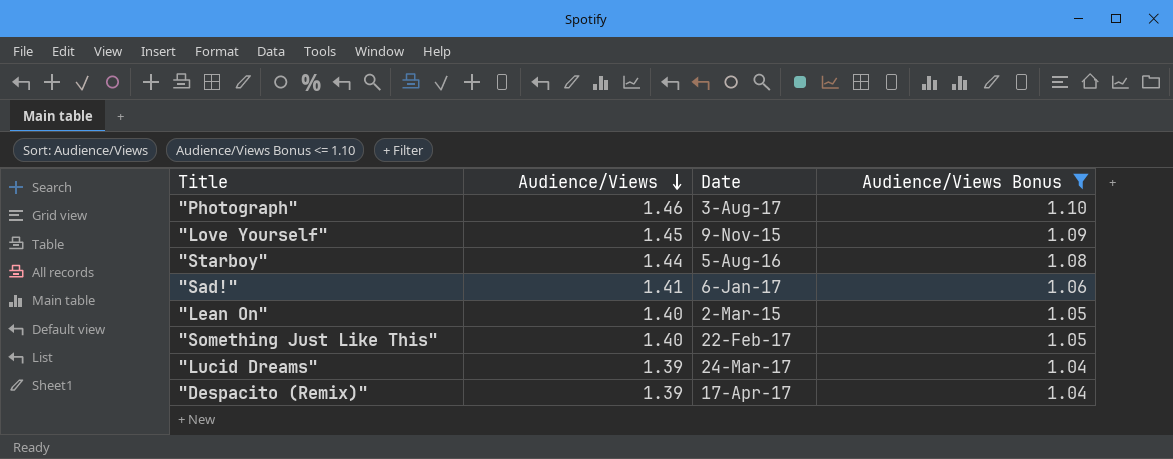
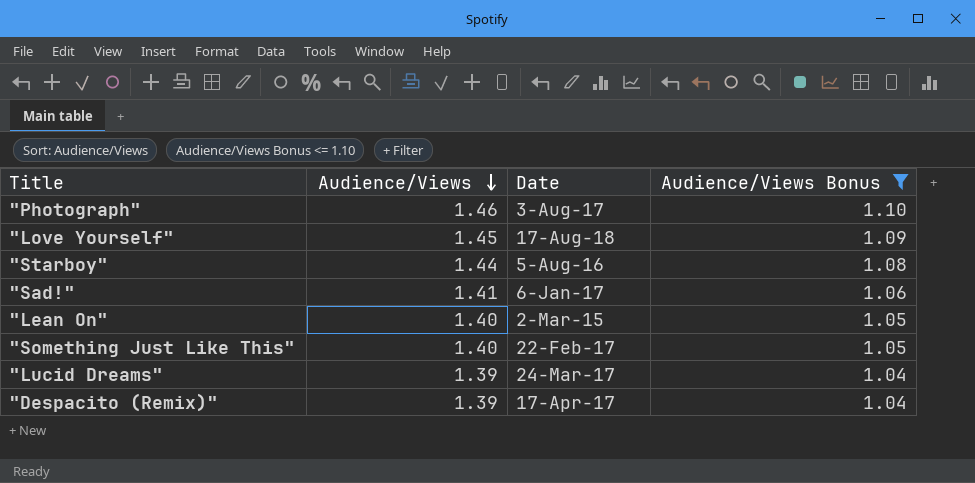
"Love Yourself" | Date: 9-Nov-15 -> 17-Aug-18

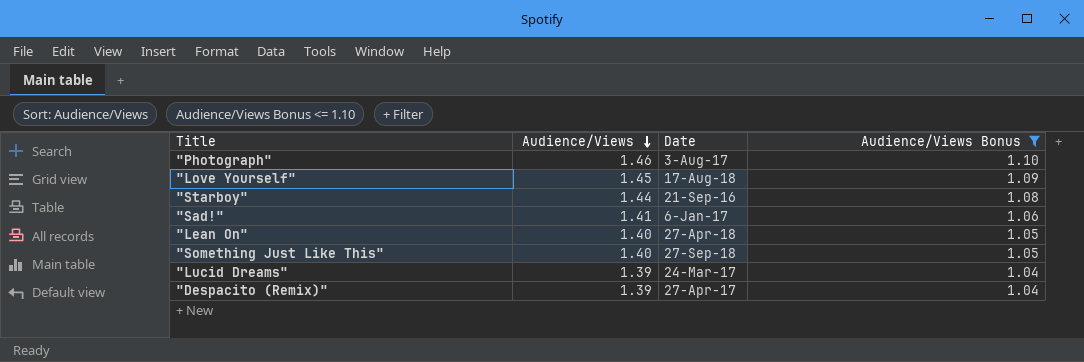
"Starboy" | Date: 5-Aug-16 -> 21-Sep-16
"Lean On" | Date: 2-Mar-15 -> 27-Apr-18
"Something Just Like This" | Date: 22-Feb-17 -> 27-Sep-18
"Despacito (Remix)" | Date: 17-Apr-17 -> 27-Apr-17

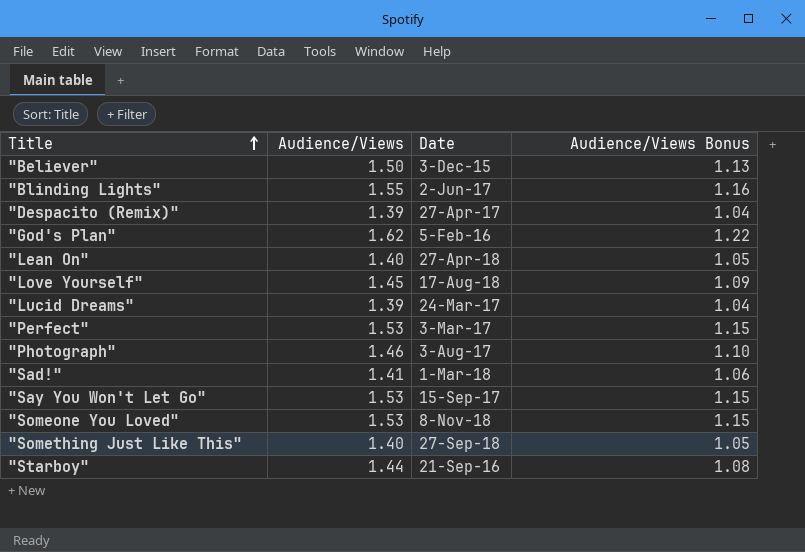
filter: Audience/Views Bonus <= 1.10 -> none
row order: Audience/Views descending -> Title ascending
"Sad!" | Date: 6-Jan-17 -> 1-Mar-18

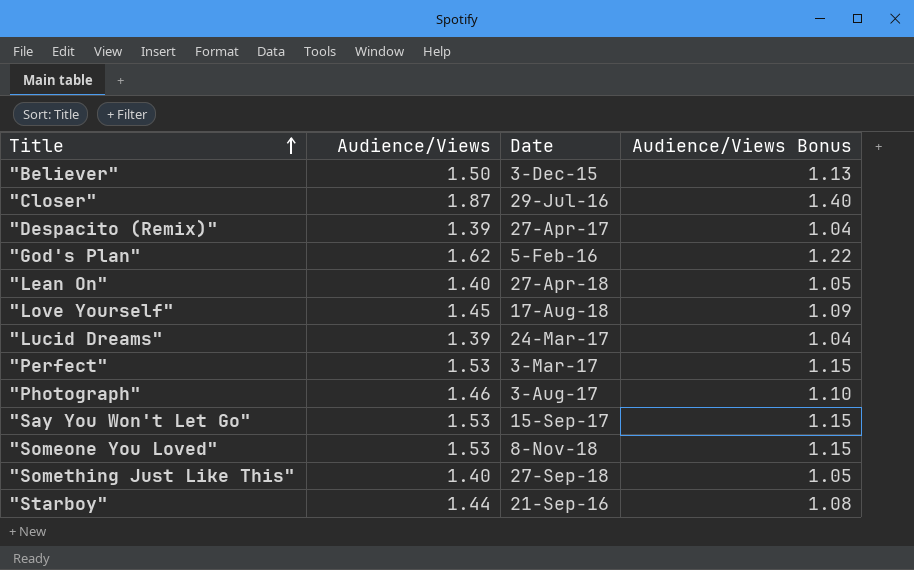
row "Blinding Lights": 1.55 | 2-Jun-17 | 1.16 -> none
row "Sad!": 1.41 | 1-Mar-18 | 1.06 -> none
row "Closer": none -> 1.87 | 29-Jul-16 | 1.40

